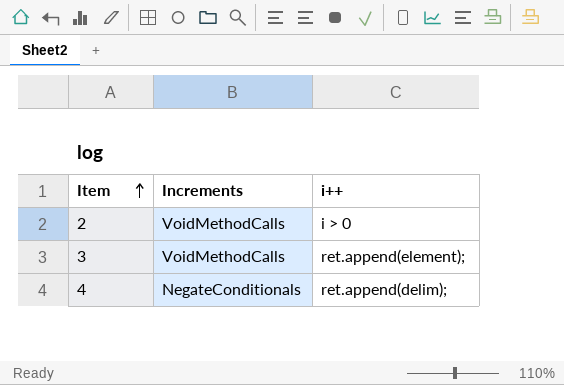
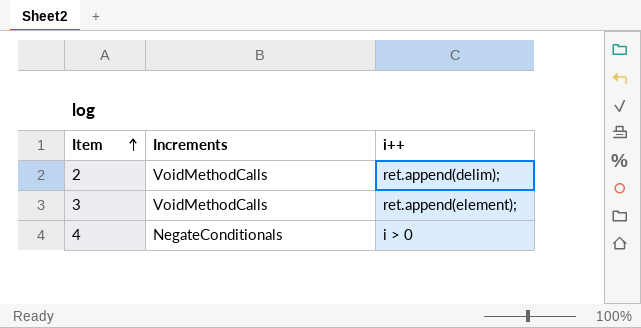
2 | i++: i > 0 -> ret.append(delim);
4 | i++: ret.append(delim); -> i > 0

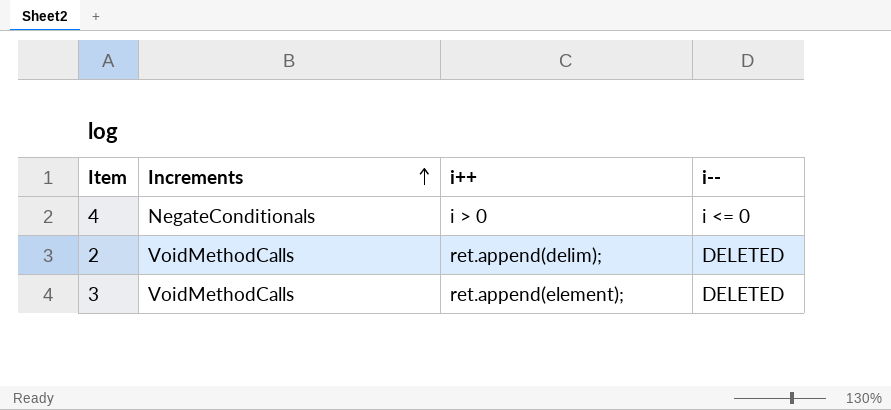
row order: Item ascending -> Increments ascending
column i-- | position: none -> 4

